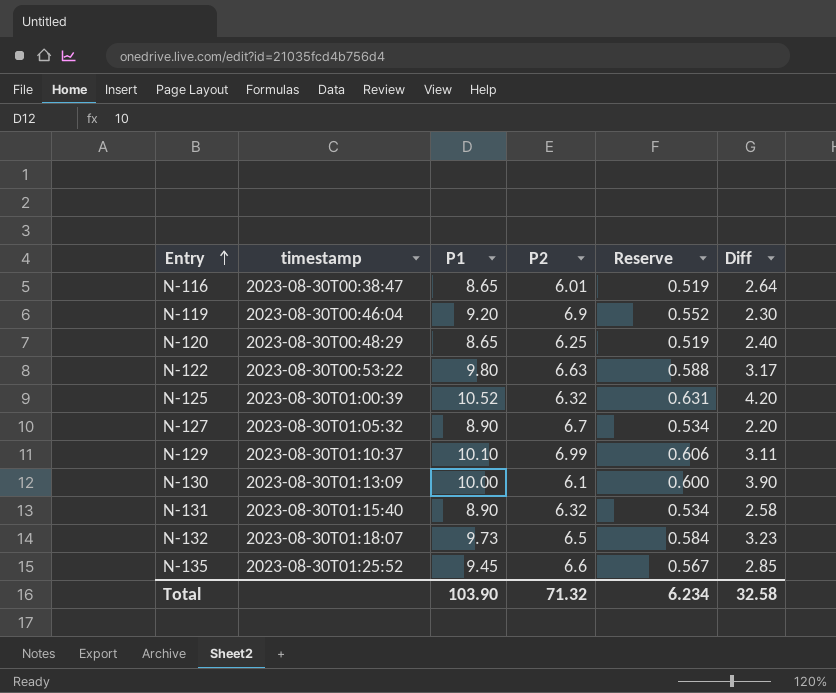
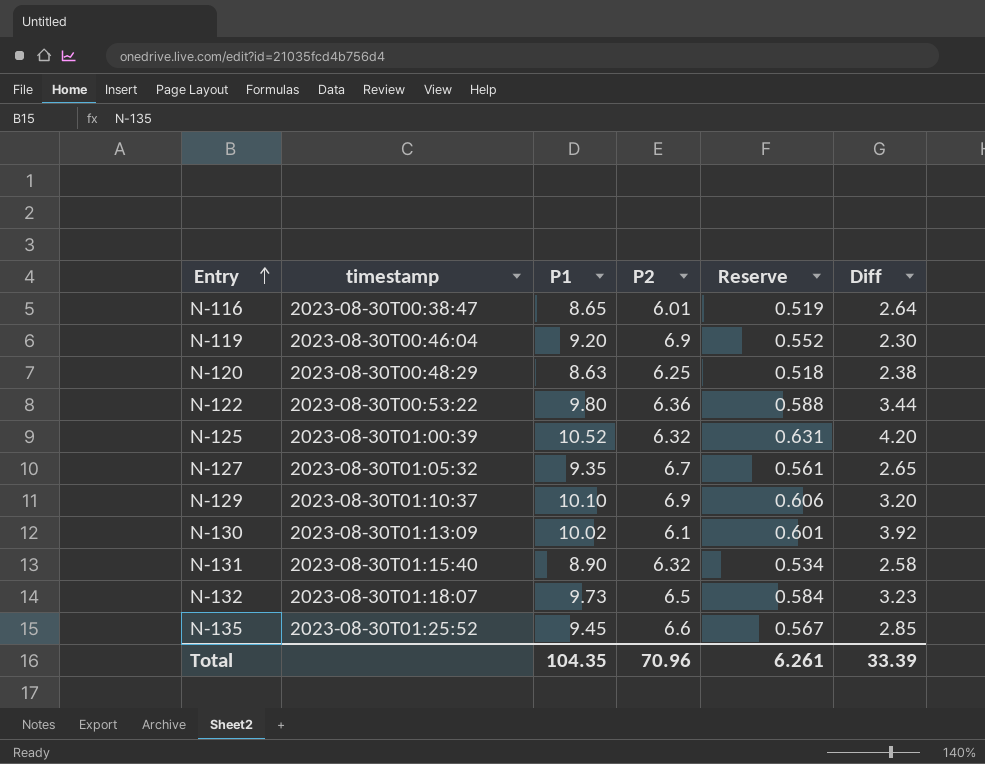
N-120 | P1: 8.65 -> 8.63
N-120 | Reserve: 0.519 -> 0.518
N-120 | Diff: 2.40 -> 2.38
N-122 | P2: 6.63 -> 6.36
N-122 | Diff: 3.17 -> 3.44
N-127 | P1: 8.90 -> 9.35
N-127 | Reserve: 0.534 -> 0.561
N-127 | Diff: 2.20 -> 2.65
N-129 | P2: 6.99 -> 6.9
N-129 | Diff: 3.11 -> 3.20
N-130 | P1: 10.00 -> 10.02
N-130 | Reserve: 0.600 -> 0.601
N-130 | Diff: 3.90 -> 3.92
Total | P1: 103.90 -> 104.35
Total | P2: 71.32 -> 70.96
Total | Reserve: 6.234 -> 6.261
Total | Diff: 32.58 -> 33.39

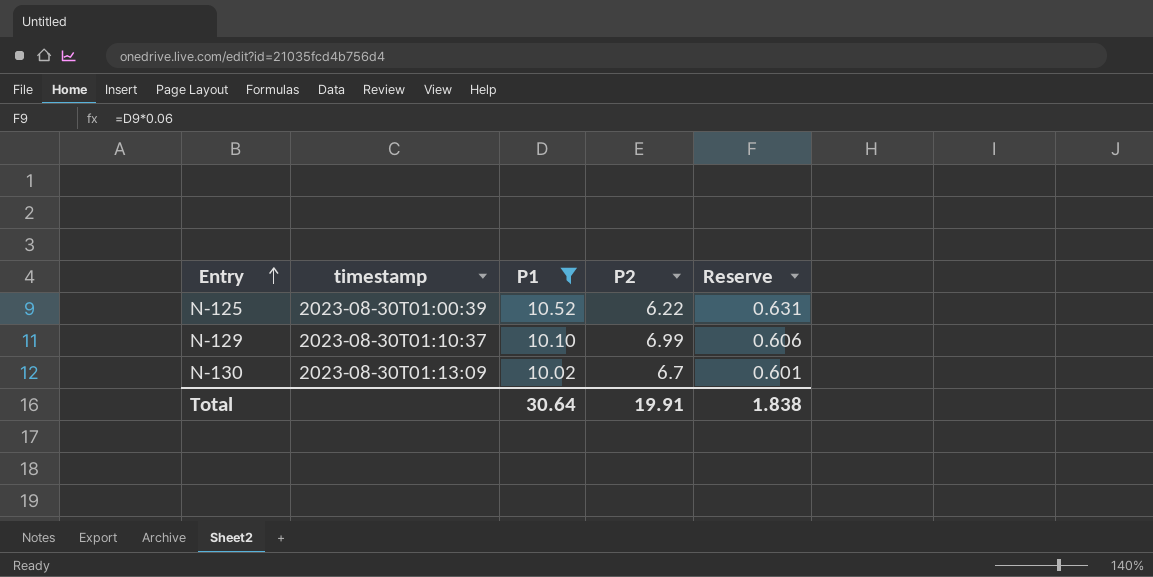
filter: none -> P1 >= 10.02
column Diff | formula: [P1] - [P2] -> none
N-125 | P2: 6.32 -> 6.22
N-129 | P2: 6.9 -> 6.99
N-130 | P2: 6.1 -> 6.7
Total | P1: 104.35 -> 30.64
Total | P2: 70.96 -> 19.91
Total | Reserve: 6.261 -> 1.838

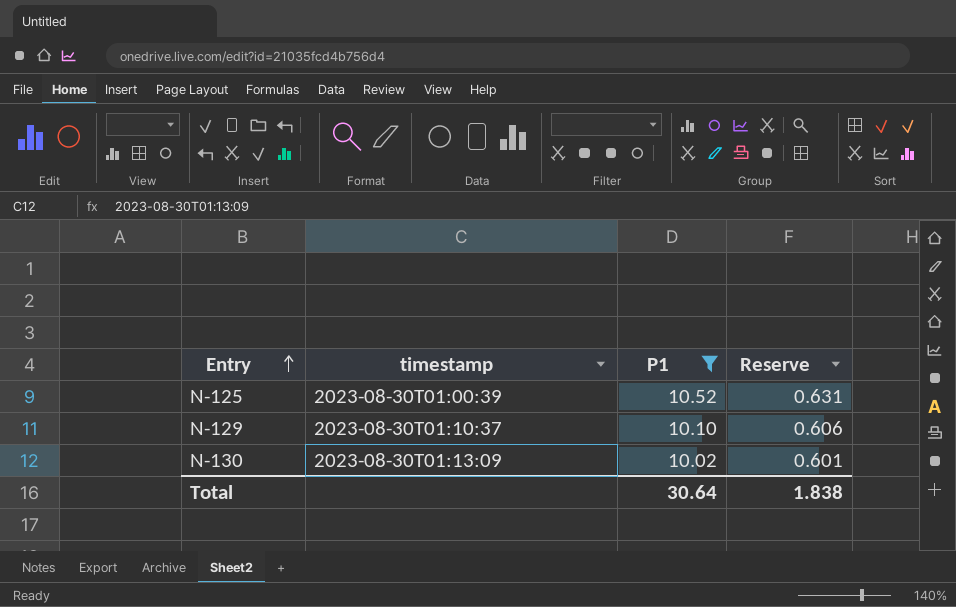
column P2 | position: 4 -> none

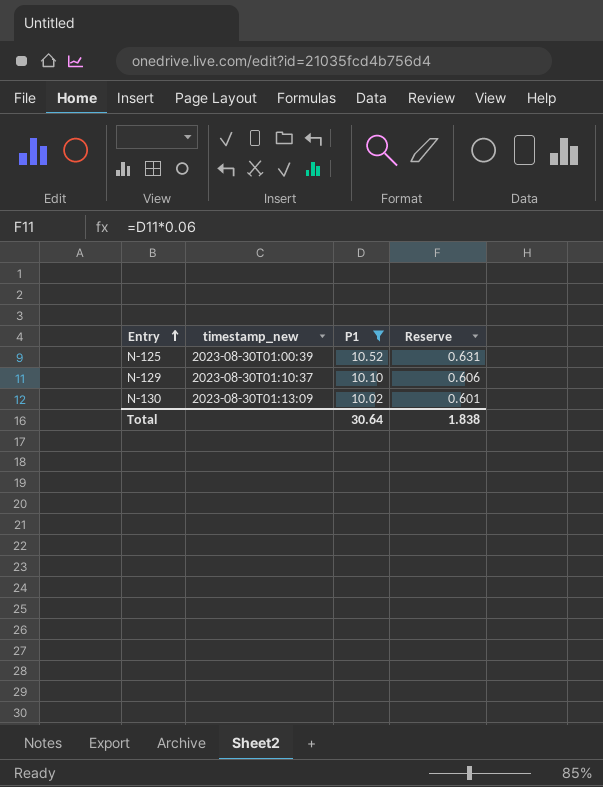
column name: timestamp -> timestamp_new

